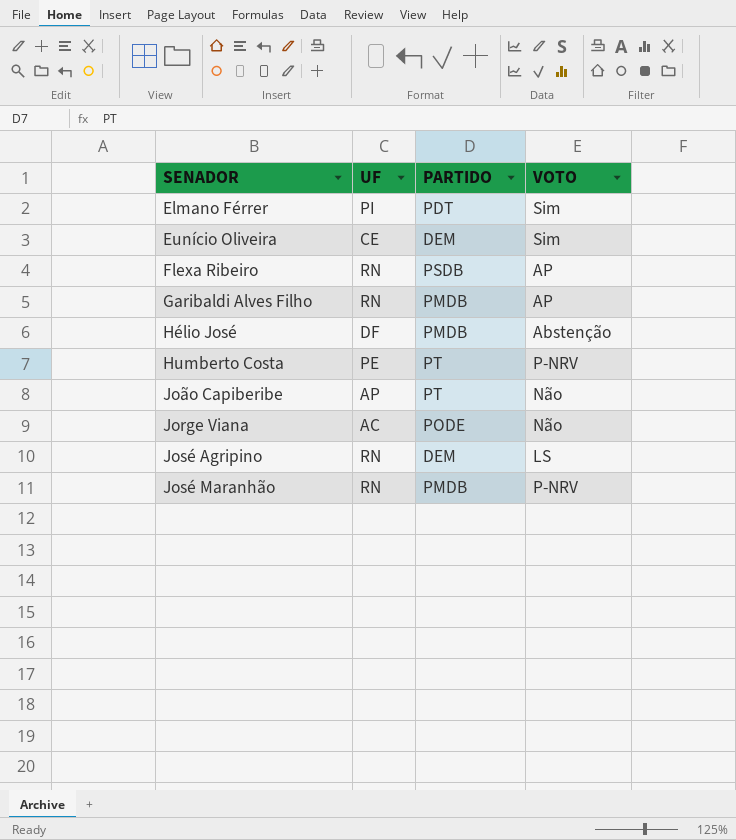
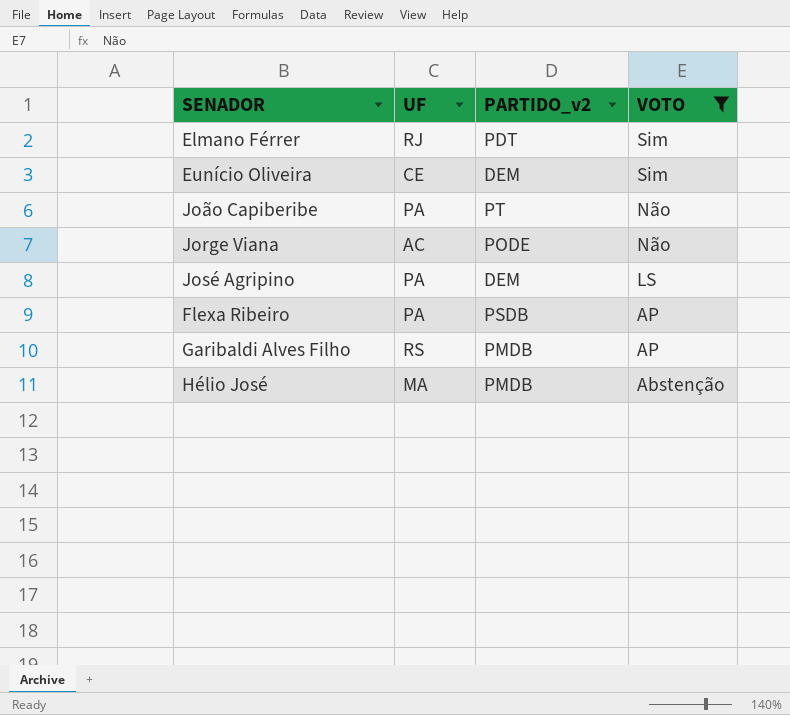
filter: none -> VOTO != P-NRV
row order: SENADOR ascending -> VOTO descending
column name: PARTIDO -> PARTIDO_v2
Elmano Férrer | UF: PI -> RJ
João Capiberibe | UF: AP -> PA
José Agripino | UF: RN -> PA
Flexa Ribeiro | UF: RN -> PA
Garibaldi Alves Filho | UF: RN -> RS
Hélio José | UF: DF -> MA

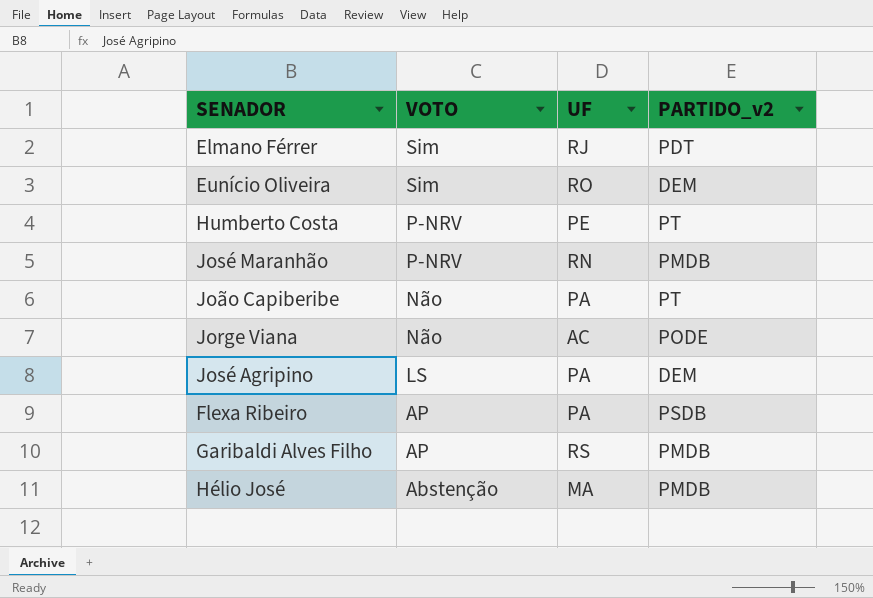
filter: VOTO != P-NRV -> none
column VOTO | position: 4 -> 2
Eunício Oliveira | UF: CE -> RO

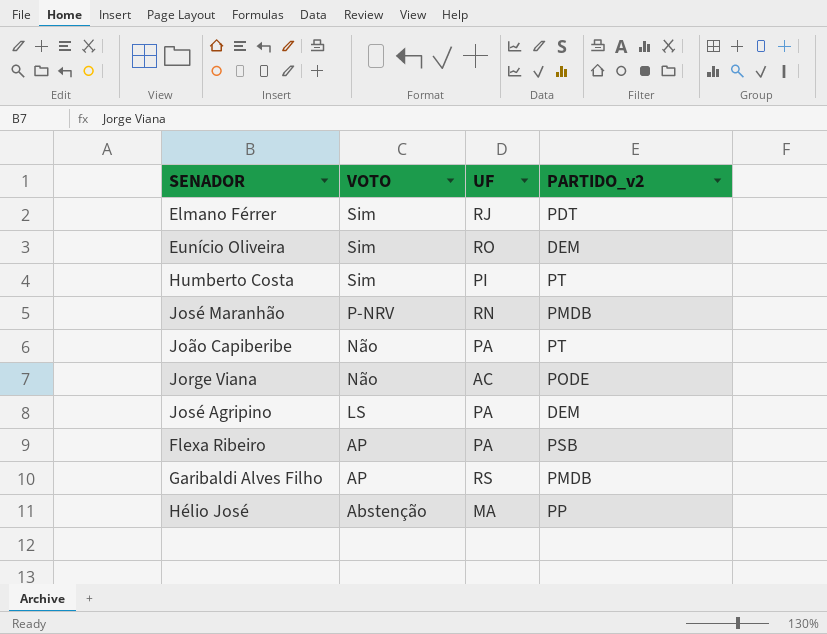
Humberto Costa | VOTO: P-NRV -> Sim
Humberto Costa | UF: PE -> PI
Flexa Ribeiro | PARTIDO_v2: PSDB -> PSB
Hélio José | PARTIDO_v2: PMDB -> PP

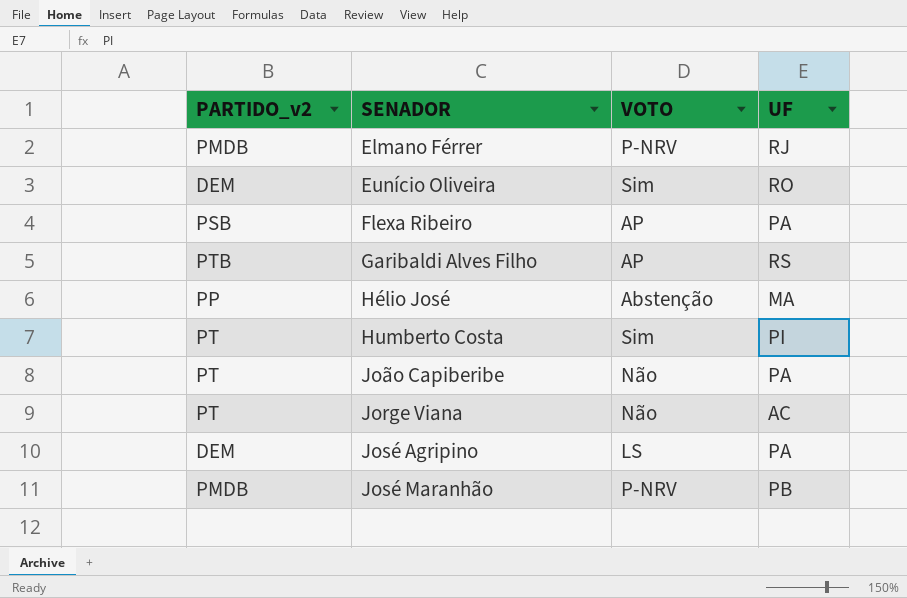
row order: VOTO descending -> SENADOR ascending
column PARTIDO_v2 | position: 4 -> 1
Elmano Férrer | PARTIDO_v2: PDT -> PMDB
Elmano Férrer | VOTO: Sim -> P-NRV
Garibaldi Alves Filho | PARTIDO_v2: PMDB -> PTB
Jorge Viana | PARTIDO_v2: PODE -> PT
José Maranhão | UF: RN -> PB

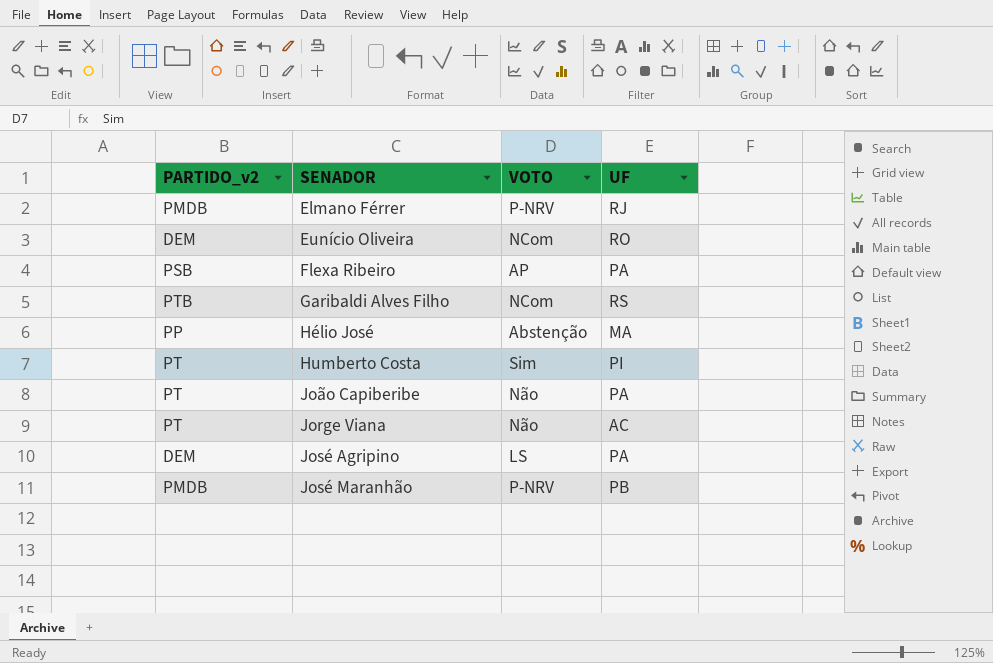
Eunício Oliveira | VOTO: Sim -> NCom
Garibaldi Alves Filho | VOTO: AP -> NCom

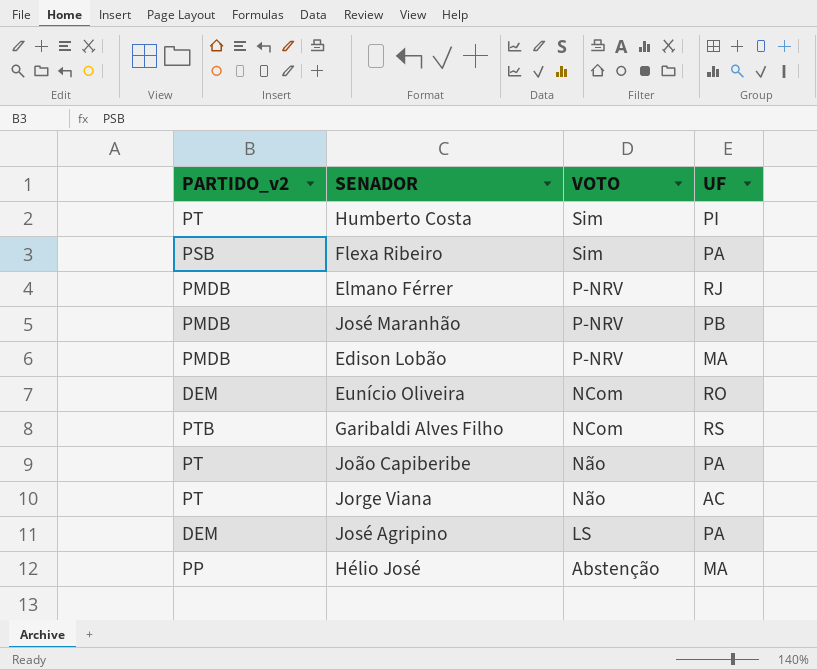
row order: SENADOR ascending -> VOTO descending
Flexa Ribeiro | VOTO: AP -> Sim
row Edison Lobão: none -> PMDB | P-NRV | MA

